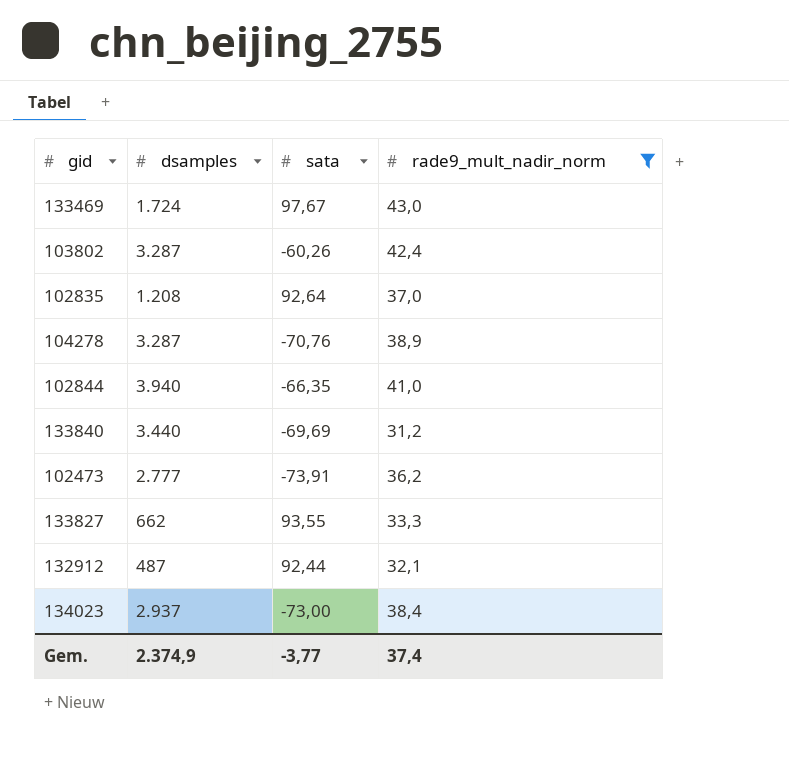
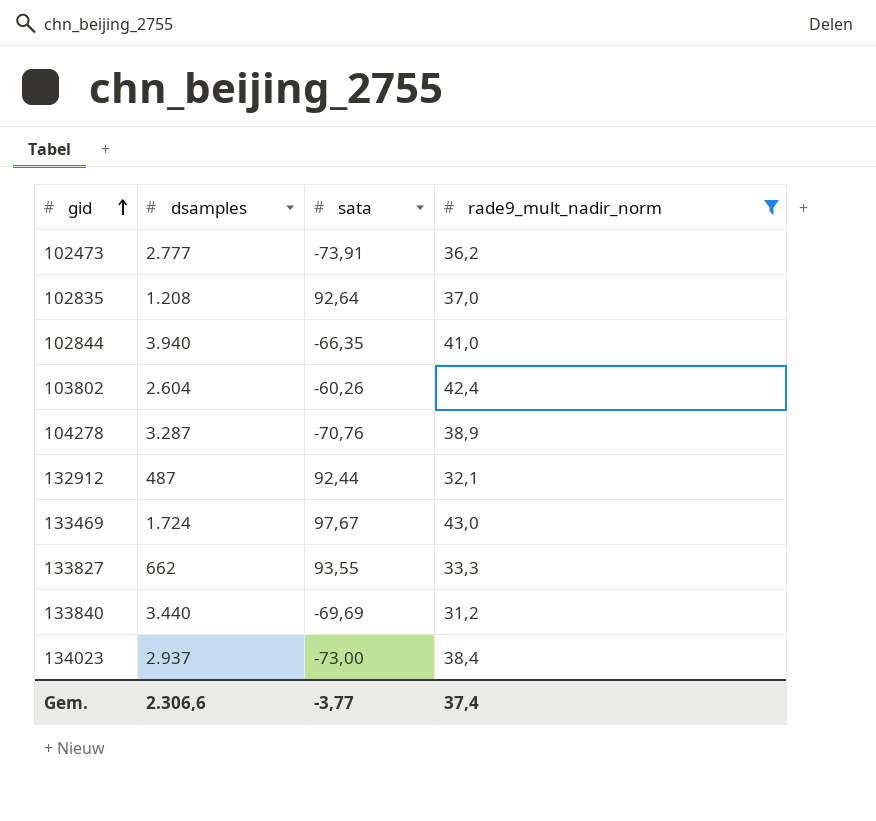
row order: none -> gid ascending
103802 | dsamples: 3.287 -> 2.604
Gem. | dsamples: 2.374,9 -> 2.306,6

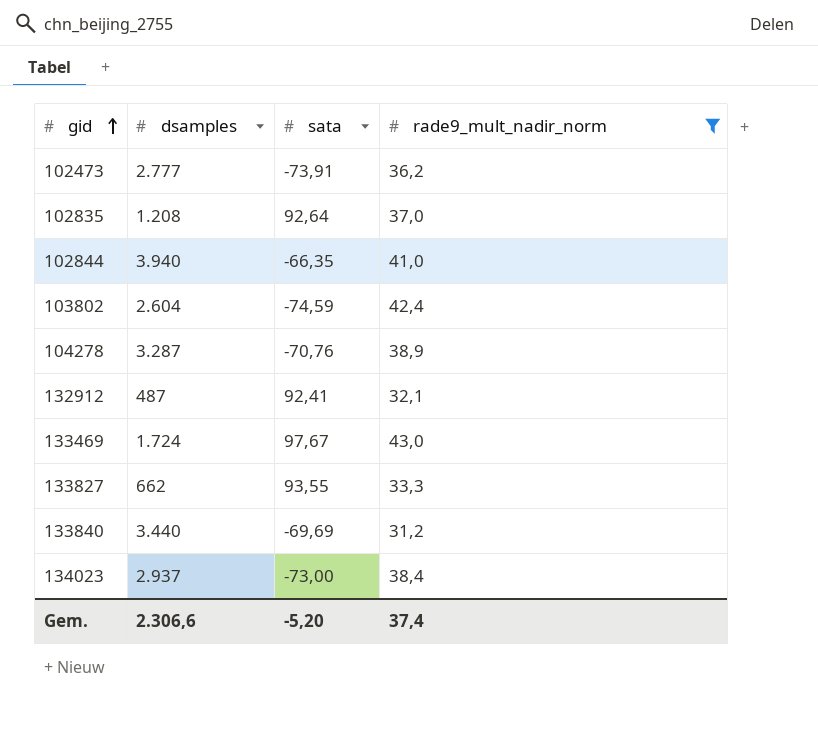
103802 | sata: -60,26 -> -74,59
132912 | sata: 92,44 -> 92,41
Gem. | sata: -3,77 -> -5,20

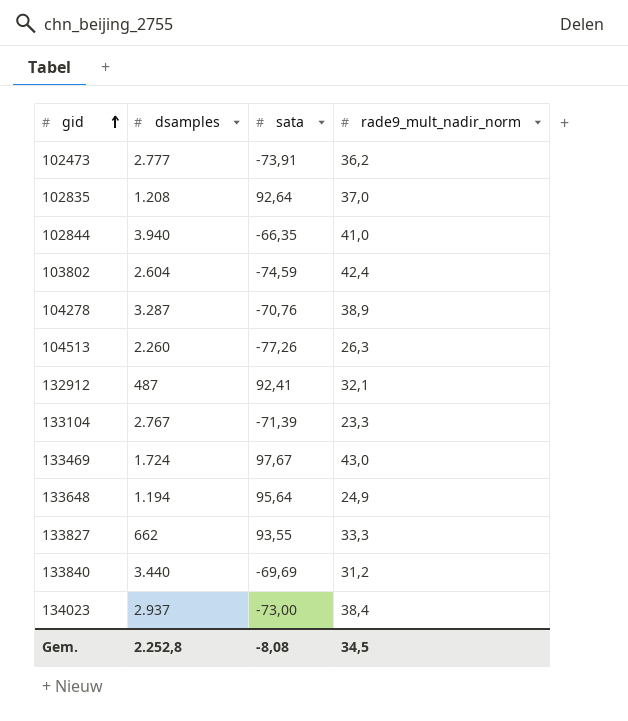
filter: rade9_mult_nadir_norm >= 31,2 -> none
Gem. | dsamples: 2.306,6 -> 2.252,8
Gem. | sata: -5,20 -> -8,08
Gem. | rade9_mult_nadir_norm: 37,4 -> 34,5

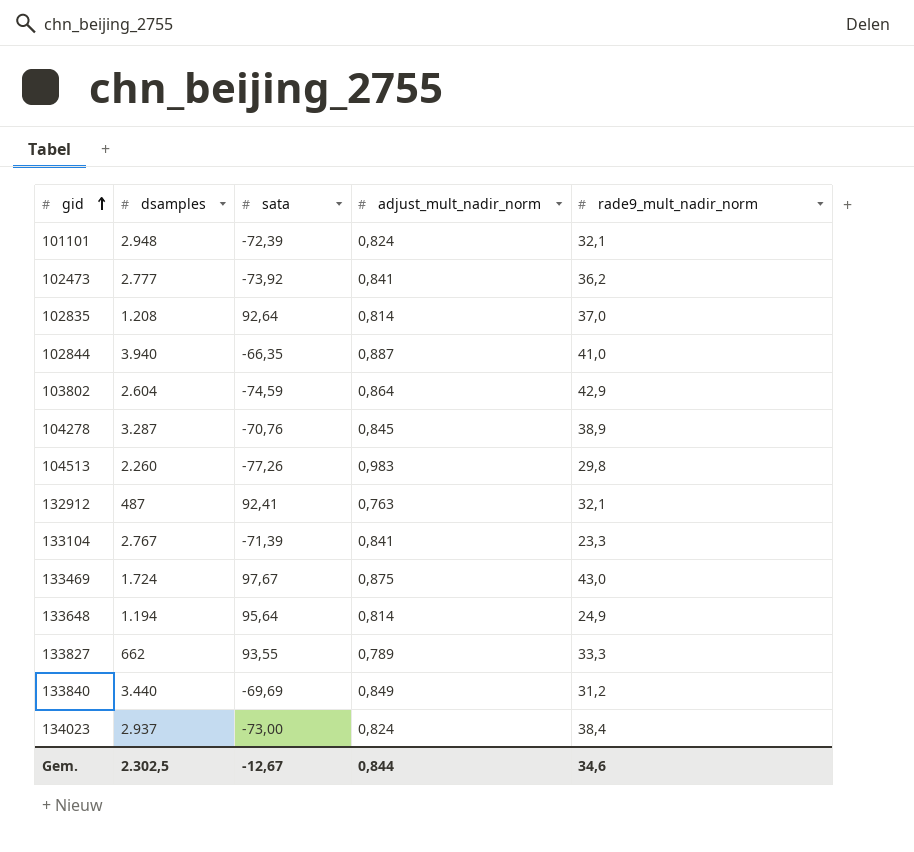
column adjust_mult_nadir_norm | position: none -> 4
row 101101: none -> 2.948 | -72,39 | 0,824 | 32,1
102473 | sata: -73,91 -> -73,92
103802 | rade9_mult_nadir_norm: 42,4 -> 42,9
104513 | rade9_mult_nadir_norm: 26,3 -> 29,8
Gem. | dsamples: 2.252,8 -> 2.302,5
Gem. | sata: -8,08 -> -12,67
Gem. | rade9_mult_nadir_norm: 34,5 -> 34,6

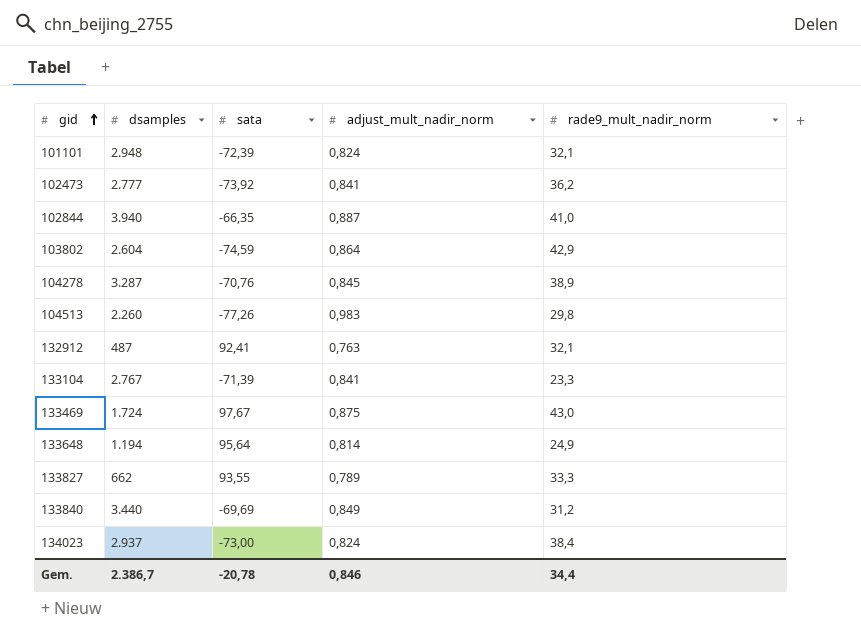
row 102835: 1.208 | 92,64 | 0,814 | 37,0 -> none
Gem. | dsamples: 2.302,5 -> 2.386,7
Gem. | sata: -12,67 -> -20,78
Gem. | adjust_mult_nadir_norm: 0,844 -> 0,846
Gem. | rade9_mult_nadir_norm: 34,6 -> 34,4

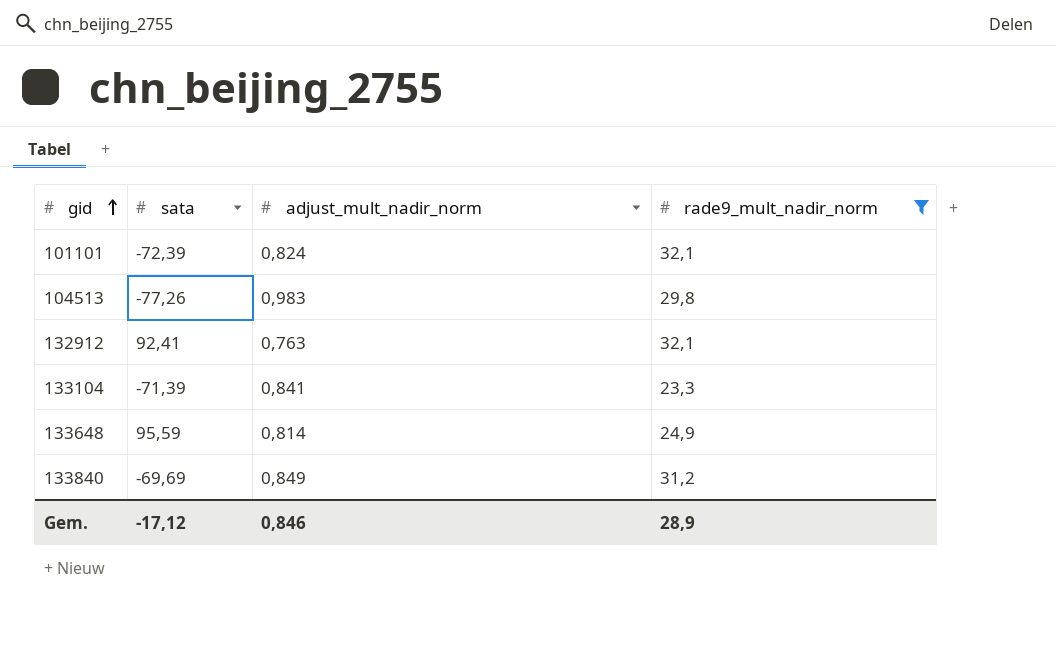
filter: none -> rade9_mult_nadir_norm <= 32,1
column dsamples | position: 2 -> none
133648 | sata: 95,64 -> 95,59
Gem. | sata: -20,78 -> -17,12
Gem. | rade9_mult_nadir_norm: 34,4 -> 28,9

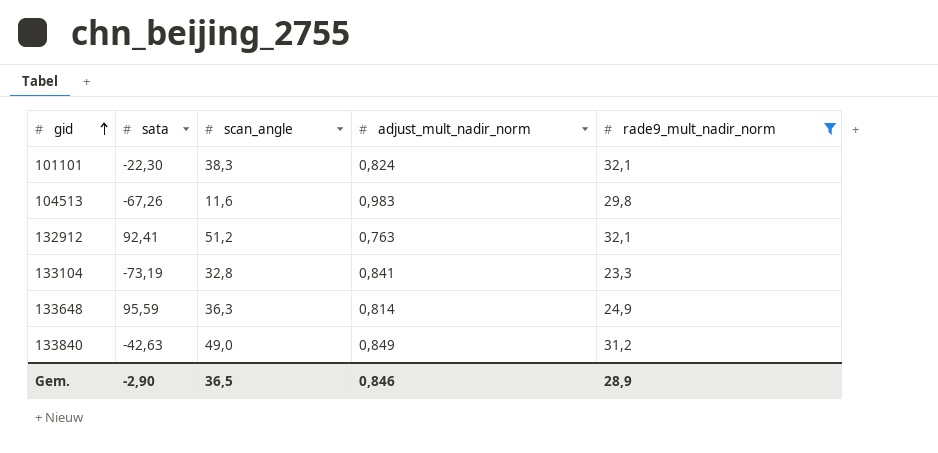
column scan_angle | position: none -> 3
101101 | sata: -72,39 -> -22,30
104513 | sata: -77,26 -> -67,26
133104 | sata: -71,39 -> -73,19
133840 | sata: -69,69 -> -42,63
Gem. | sata: -17,12 -> -2,90

